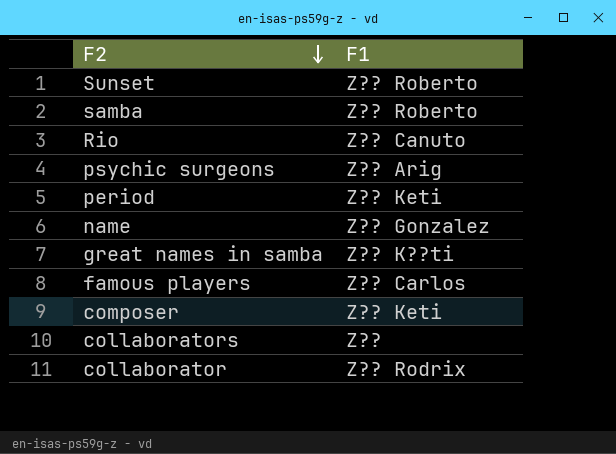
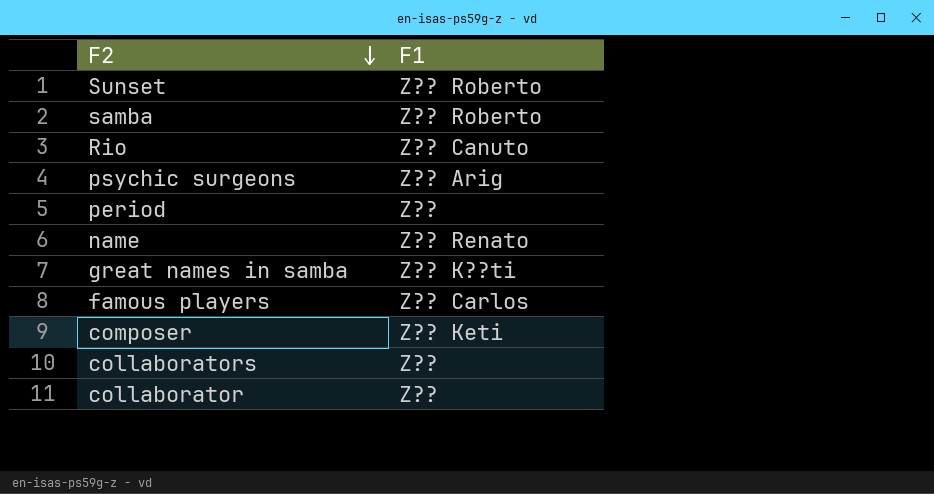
period | F1: Z?? Keti -> Z??
name | F1: Z?? Gonzalez -> Z?? Renato
collaborator | F1: Z?? Rodrix -> Z??

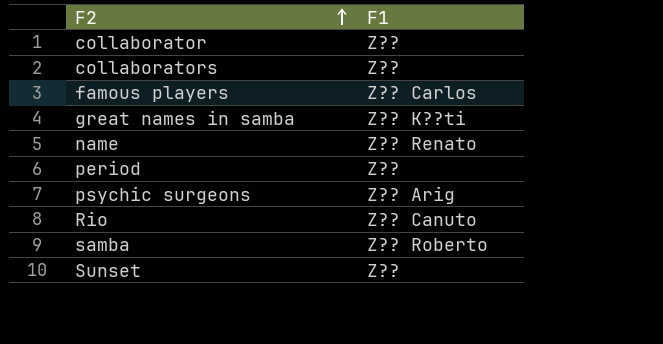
row order: F2 descending -> F2 ascending
row composer: Z?? Keti -> none
Sunset | F1: Z?? Roberto -> Z??

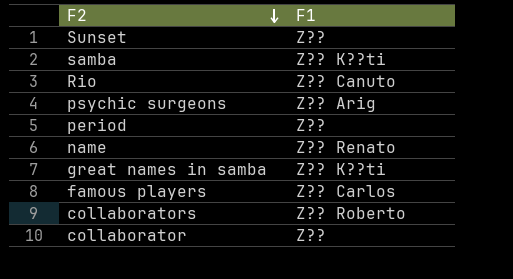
row order: F2 ascending -> F2 descending
samba | F1: Z?? Roberto -> Z?? K??ti
collaborators | F1: Z?? -> Z?? Roberto

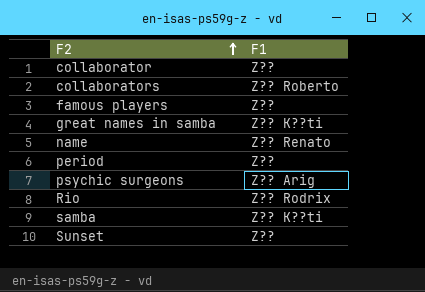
row order: F2 descending -> F2 ascending
famous players | F1: Z?? Carlos -> Z??
Rio | F1: Z?? Canuto -> Z?? Rodrix

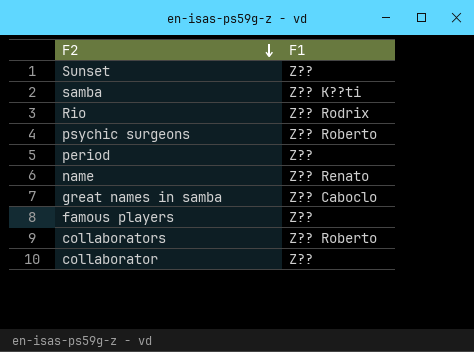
row order: F2 ascending -> F2 descending
psychic surgeons | F1: Z?? Arig -> Z?? Roberto
great names in samba | F1: Z?? K??ti -> Z?? Caboclo

